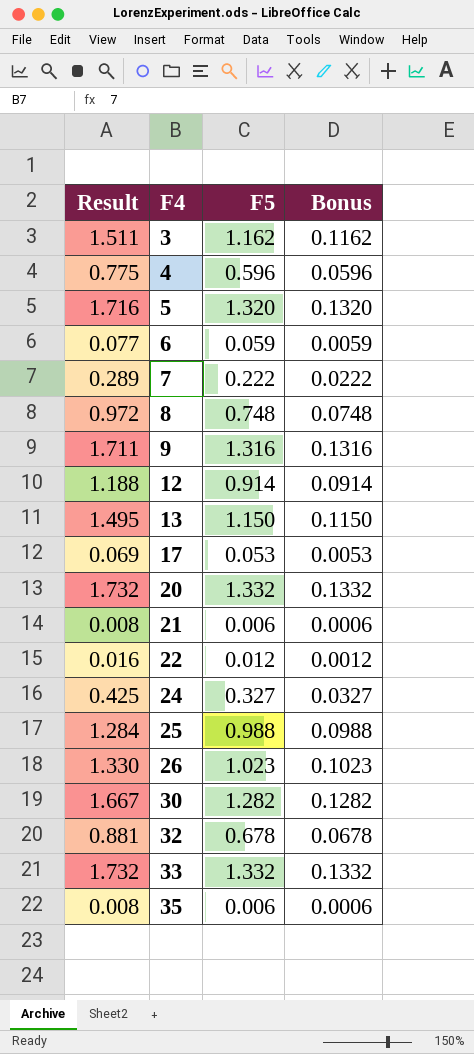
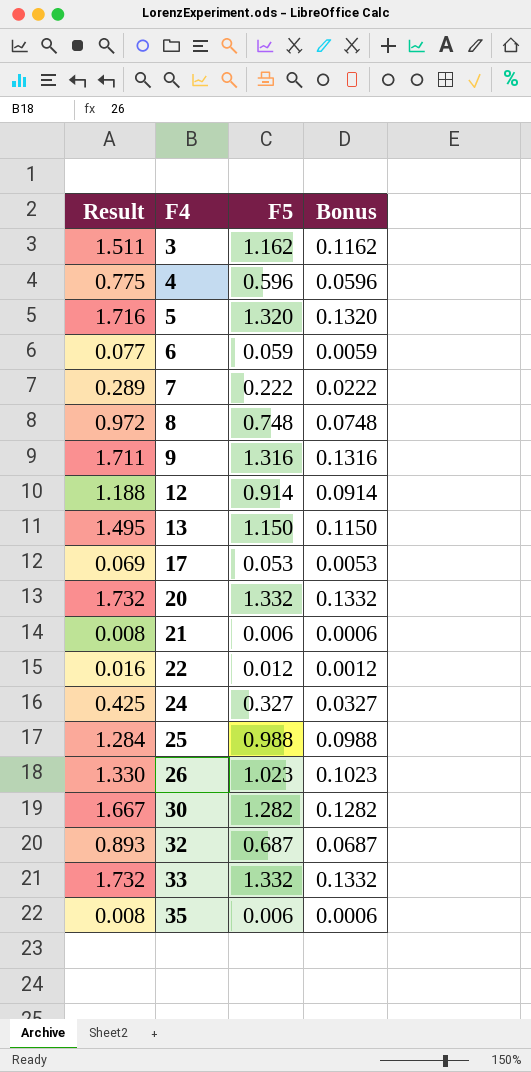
32 | Result: 0.881 -> 0.893
32 | F5: 0.678 -> 0.687
32 | Bonus: 0.0678 -> 0.0687

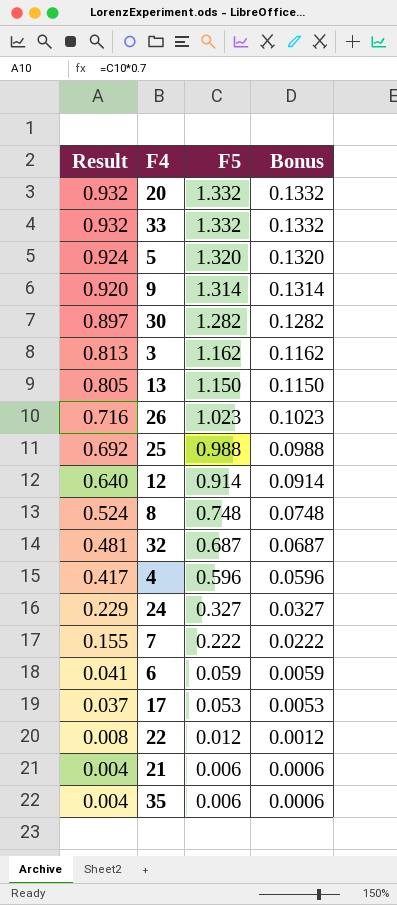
row order: F4 ascending -> Result descending
column Result | formula: [F5] * 1.3 -> [F5] * 0.7
9 | F5: 1.316 -> 1.314
9 | Bonus: 0.1316 -> 0.1314

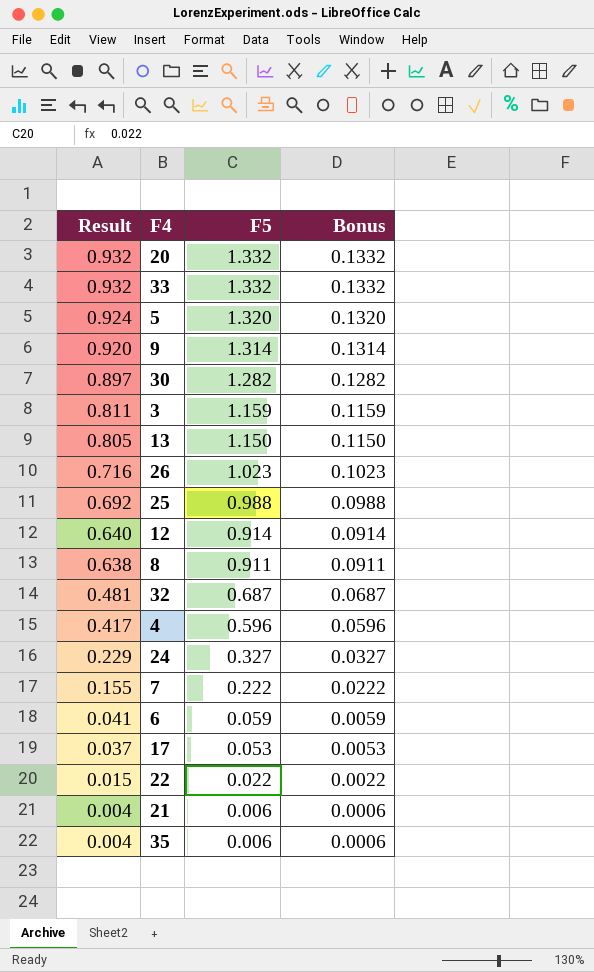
3 | Result: 0.813 -> 0.811
3 | F5: 1.162 -> 1.159
3 | Bonus: 0.1162 -> 0.1159
8 | Result: 0.524 -> 0.638
8 | F5: 0.748 -> 0.911
8 | Bonus: 0.0748 -> 0.0911
22 | Result: 0.008 -> 0.015
22 | F5: 0.012 -> 0.022
22 | Bonus: 0.0012 -> 0.0022

